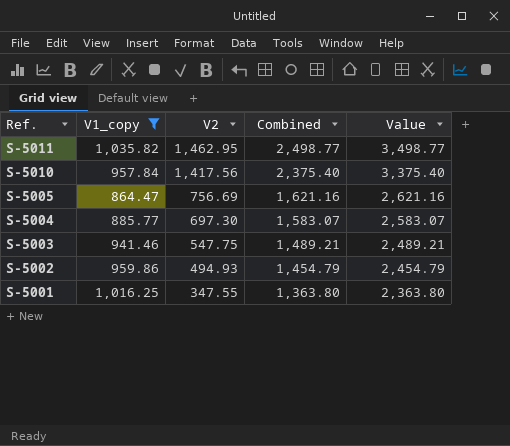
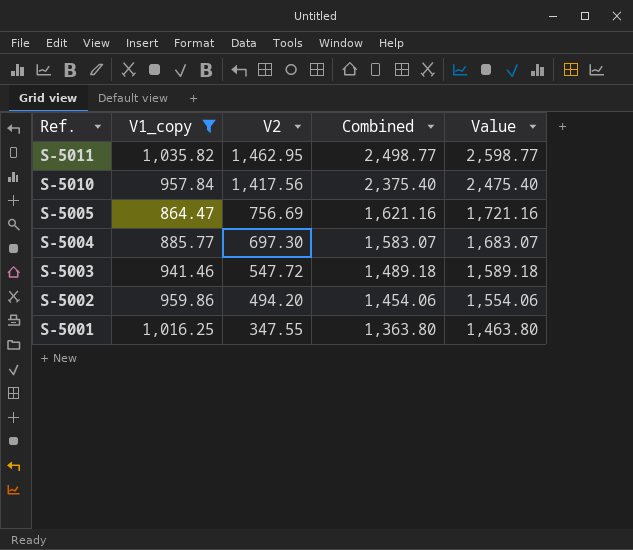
column Value | formula: [Combined] + 1000 -> [Combined] + 100
S-5003 | V2: 547.75 -> 547.72
S-5003 | Combined: 1,489.21 -> 1,489.18
S-5002 | V2: 494.93 -> 494.20
S-5002 | Combined: 1,454.79 -> 1,454.06

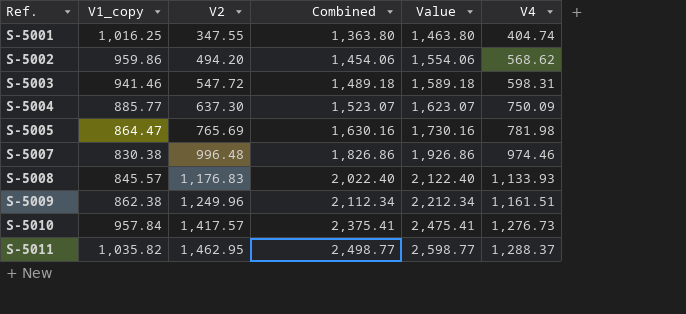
filter: V1_copy >= 864.47 -> none
row order: Ref. descending -> Ref. ascending
column V4 | position: none -> 6
S-5004 | V2: 697.30 -> 637.30
S-5004 | Combined: 1,583.07 -> 1,523.07
S-5004 | Value: 1,683.07 -> 1,623.07
S-5005 | V2: 756.69 -> 765.69
S-5005 | Combined: 1,621.16 -> 1,630.16
S-5005 | Value: 1,721.16 -> 1,730.16
S-5010 | V2: 1,417.56 -> 1,417.57
S-5010 | Combined: 2,375.40 -> 2,375.41
S-5010 | Value: 2,475.40 -> 2,475.41

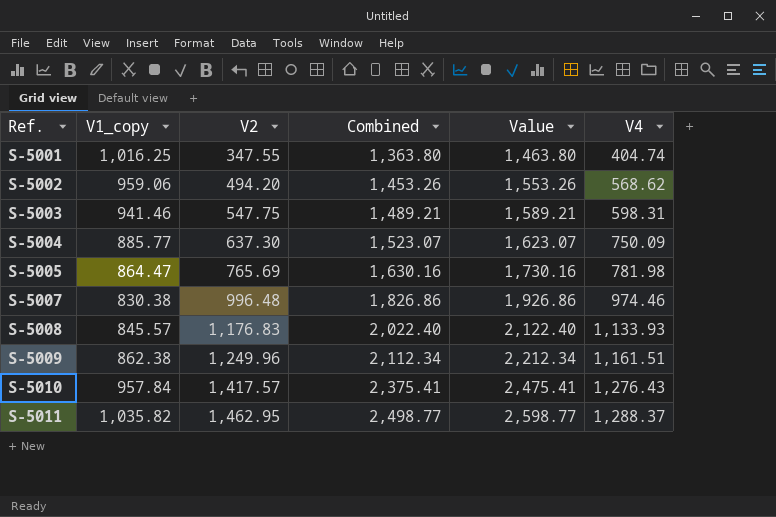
S-5002 | V1_copy: 959.86 -> 959.06
S-5002 | Combined: 1,454.06 -> 1,453.26
S-5002 | Value: 1,554.06 -> 1,553.26
S-5003 | V2: 547.72 -> 547.75
S-5003 | Combined: 1,489.18 -> 1,489.21
S-5003 | Value: 1,589.18 -> 1,589.21
S-5010 | V4: 1,276.73 -> 1,276.43

